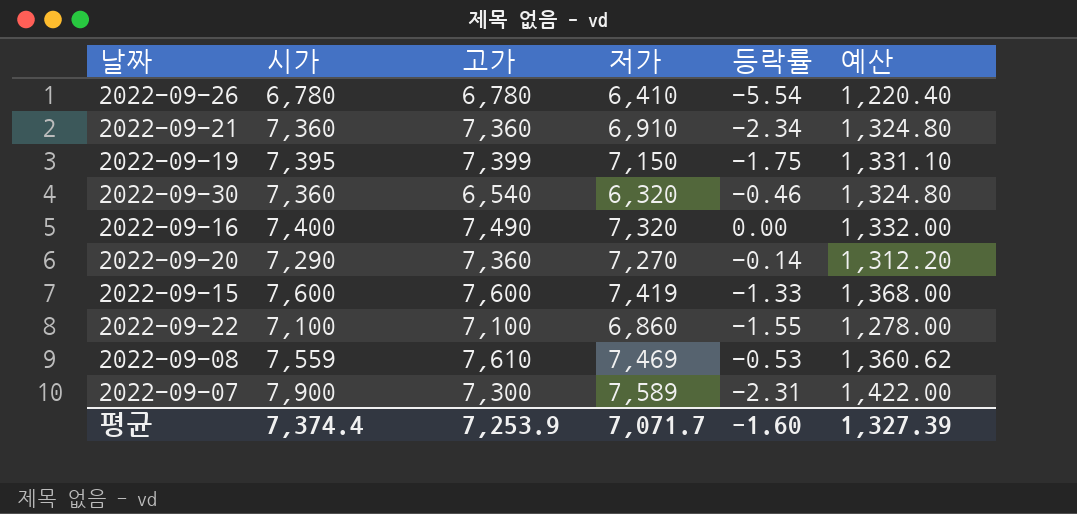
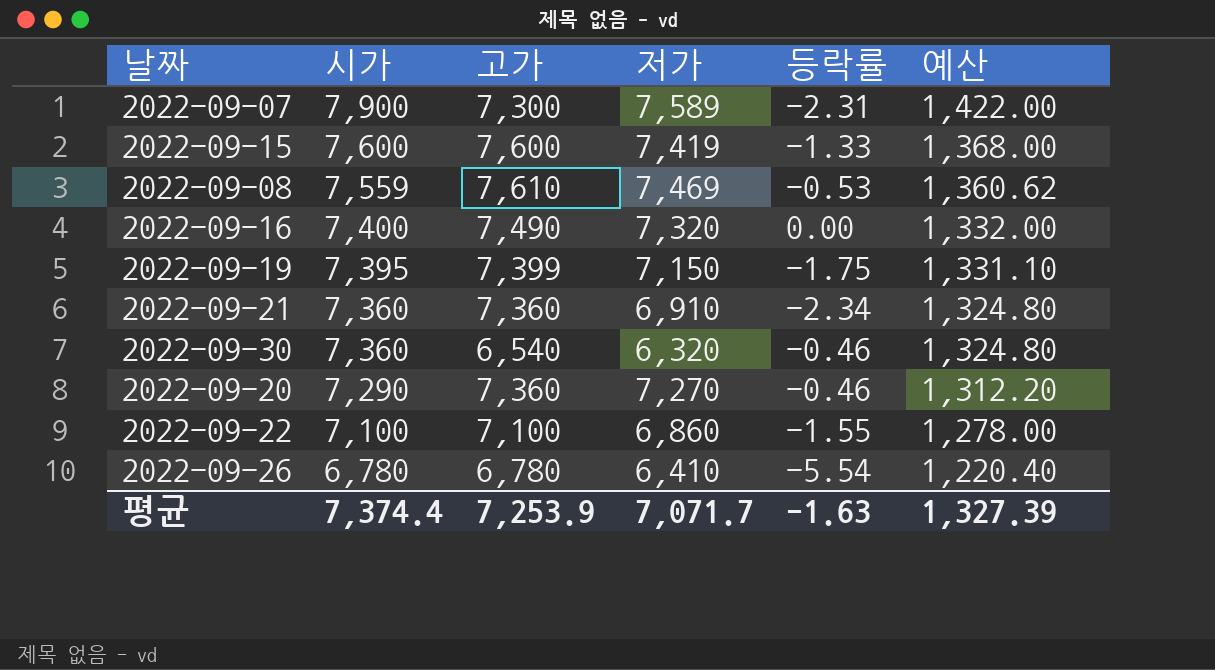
row order: none -> 시가 descending
2022-09-20 | 등락률: -0.14 -> -0.46
평균 | 등락률: -1.60 -> -1.63

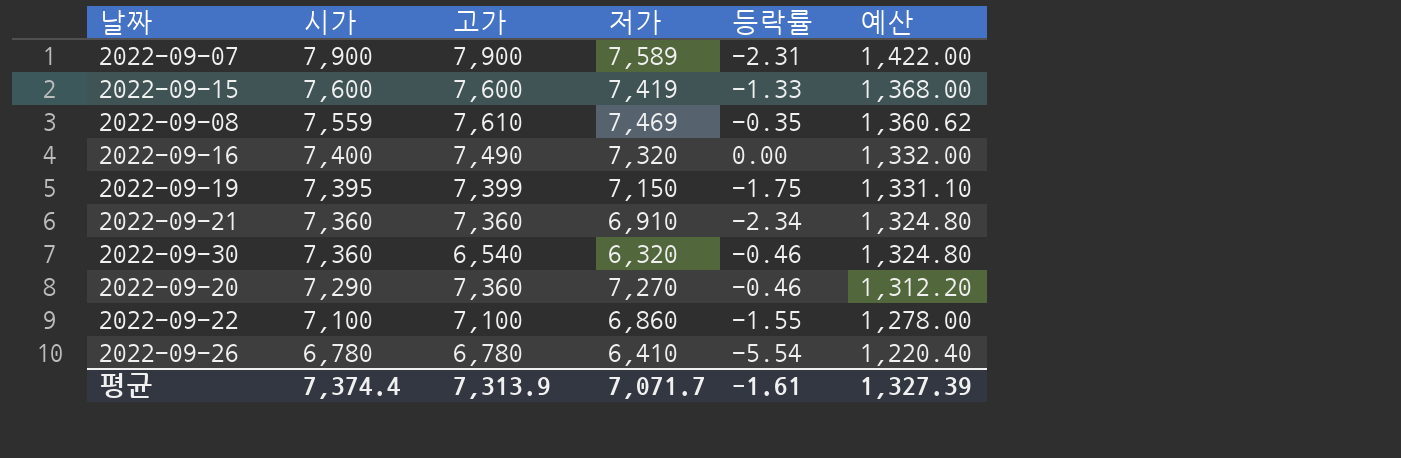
2022-09-07 | 고가: 7,300 -> 7,900
2022-09-08 | 등락률: -0.53 -> -0.35
평균 | 고가: 7,253.9 -> 7,313.9
평균 | 등락률: -1.63 -> -1.61

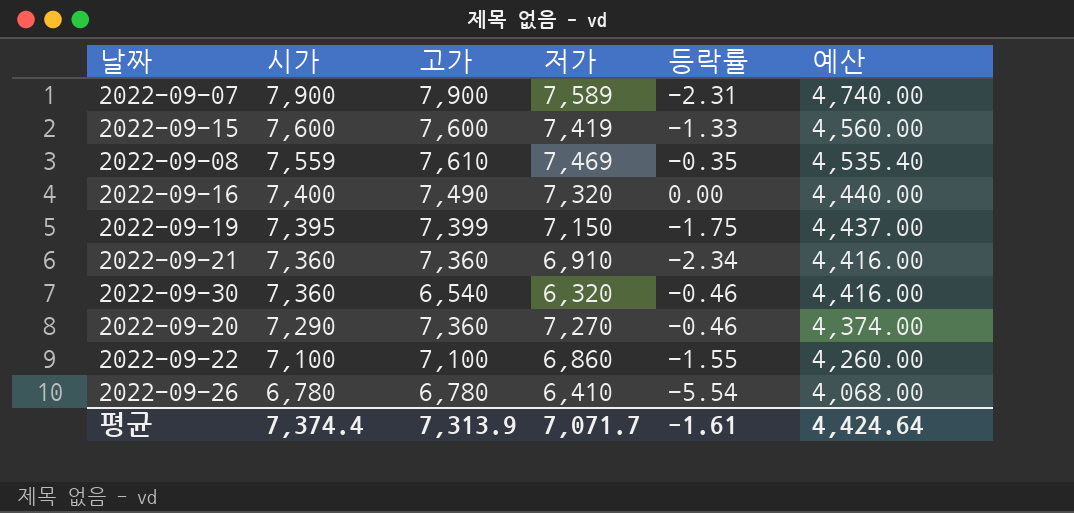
column 예산 | formula: [시가] * 0.18 -> [시가] * 0.6
평균 | 예산: 1,327.39 -> 4,424.64

